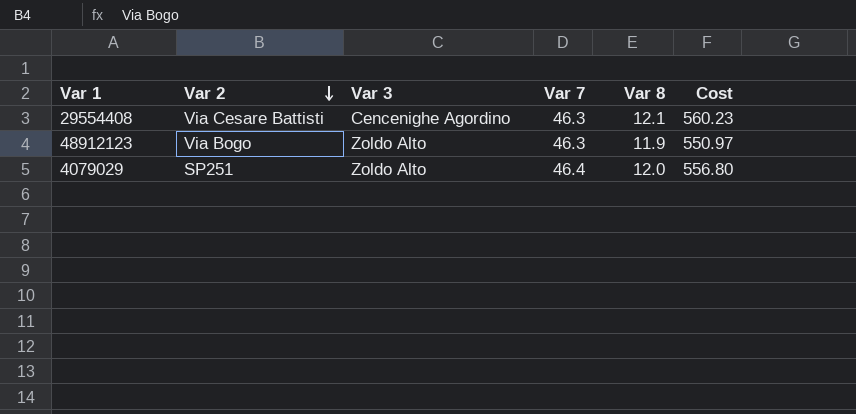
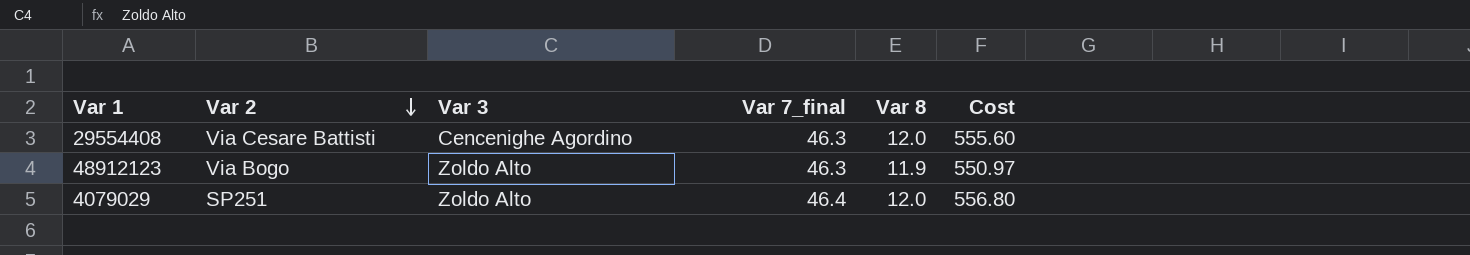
column name: Var 7 -> Var 7_final
29554408 | Var 8: 12.1 -> 12.0
29554408 | Cost: 560.23 -> 555.60

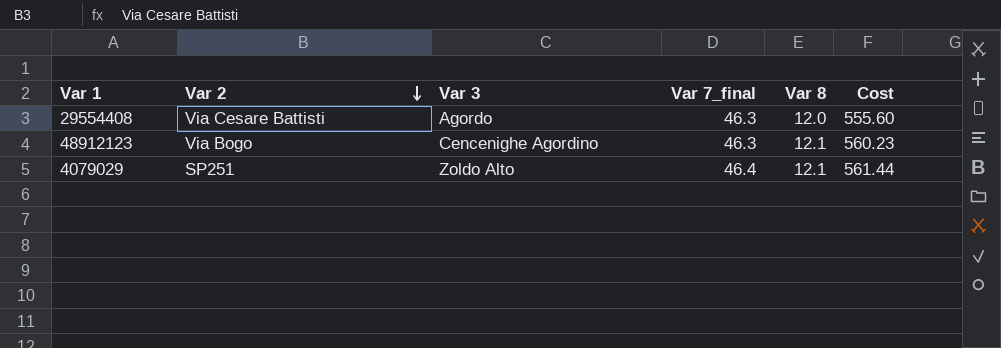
29554408 | Var 3: Cencenighe Agordino -> Agordo
48912123 | Var 3: Zoldo Alto -> Cencenighe Agordino
48912123 | Var 8: 11.9 -> 12.1
48912123 | Cost: 550.97 -> 560.23
4079029 | Var 8: 12.0 -> 12.1
4079029 | Cost: 556.80 -> 561.44

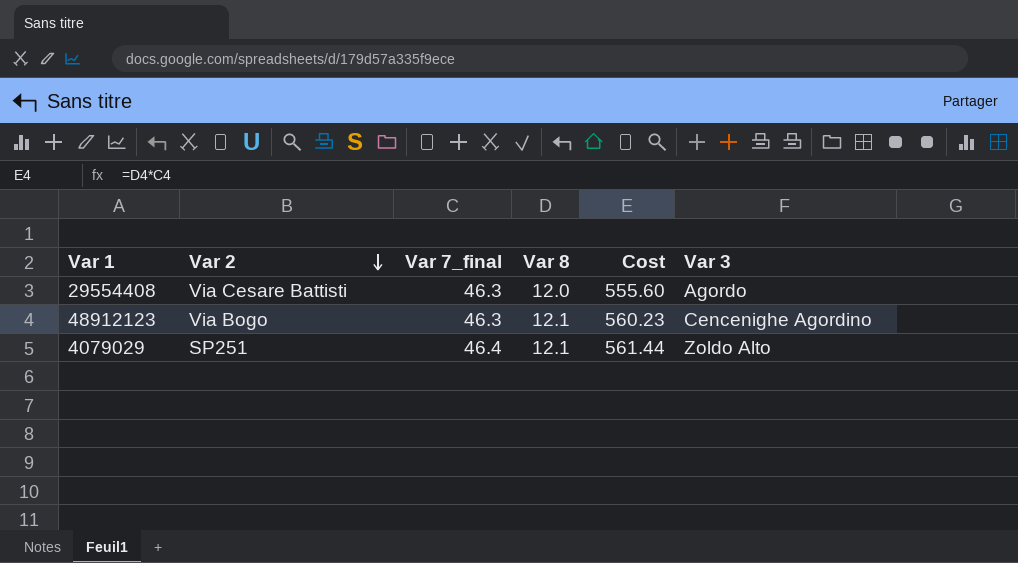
column Var 3 | position: 3 -> 6

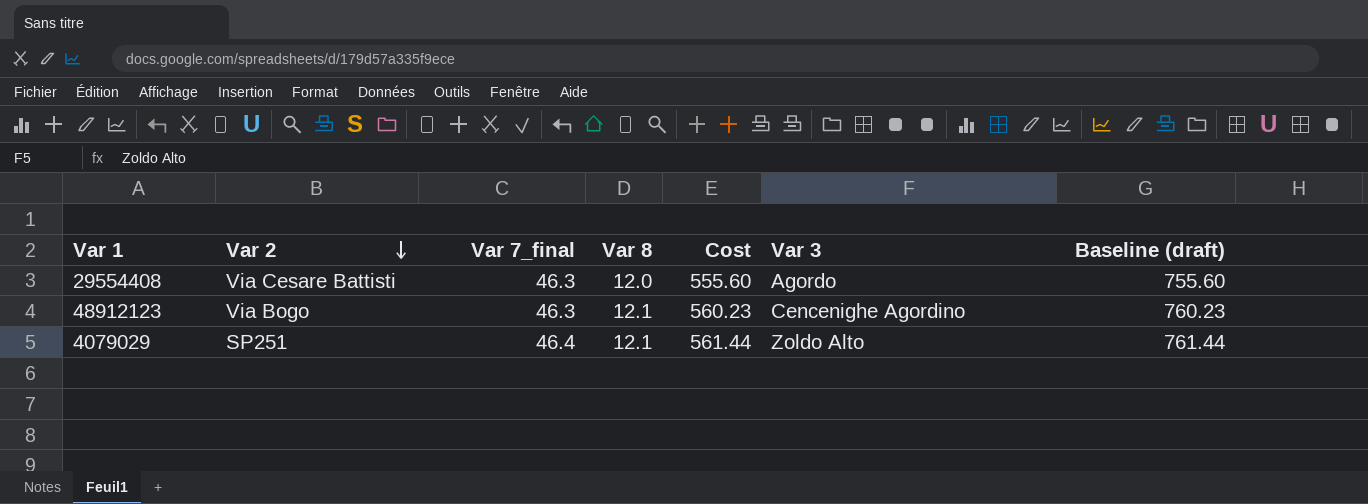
column Baseline (draft) | formula: none -> [Cost] + 200

